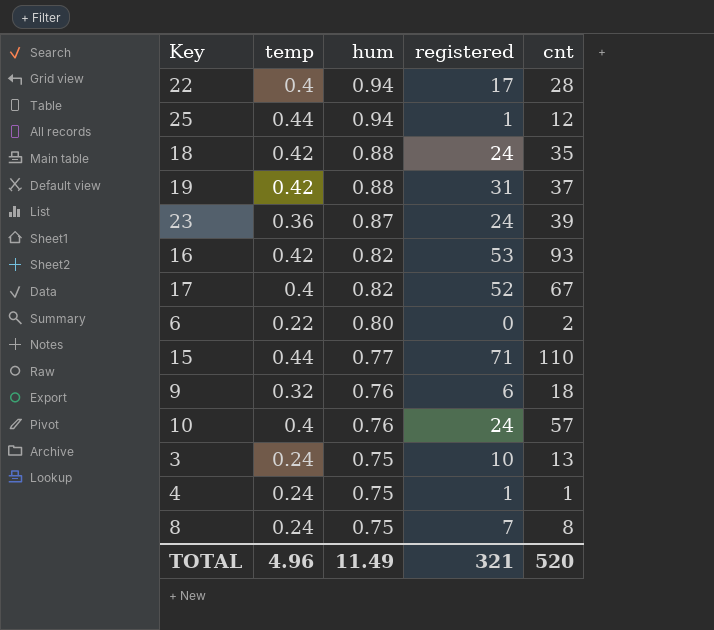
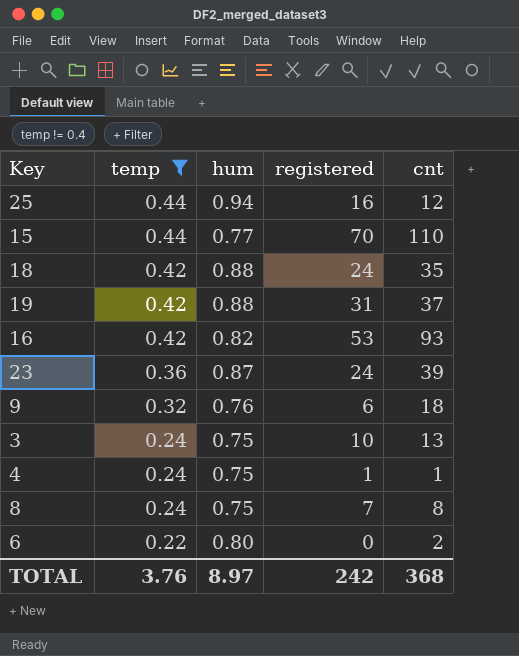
filter: none -> temp != 0.4
row order: hum descending -> temp descending
25 | registered: 1 -> 16
15 | registered: 71 -> 70
TOTAL | temp: 4.96 -> 3.76
TOTAL | hum: 11.49 -> 8.97
TOTAL | registered: 321 -> 242
TOTAL | cnt: 520 -> 368

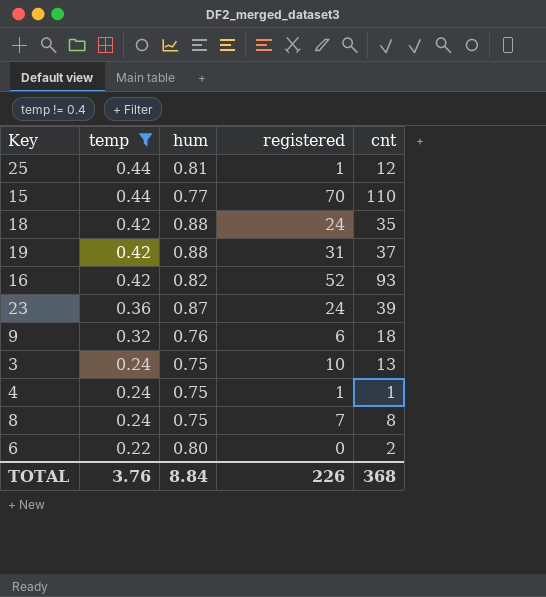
25 | hum: 0.94 -> 0.81
25 | registered: 16 -> 1
16 | registered: 53 -> 52
TOTAL | hum: 8.97 -> 8.84
TOTAL | registered: 242 -> 226

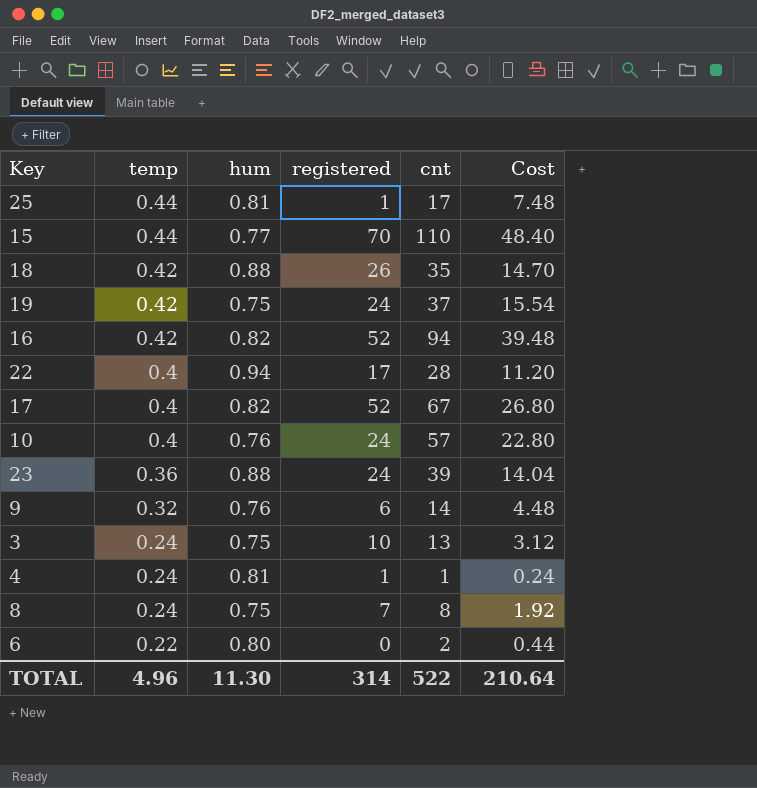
filter: temp != 0.4 -> none
column Cost | formula: none -> [temp] * [cnt]
25 | cnt: 12 -> 17
18 | registered: 24 -> 26
19 | hum: 0.88 -> 0.75
19 | registered: 31 -> 24
16 | cnt: 93 -> 94
23 | hum: 0.87 -> 0.88
9 | cnt: 18 -> 14
4 | hum: 0.75 -> 0.81
TOTAL | temp: 3.76 -> 4.96
TOTAL | hum: 8.84 -> 11.30
TOTAL | registered: 226 -> 314
TOTAL | cnt: 368 -> 522

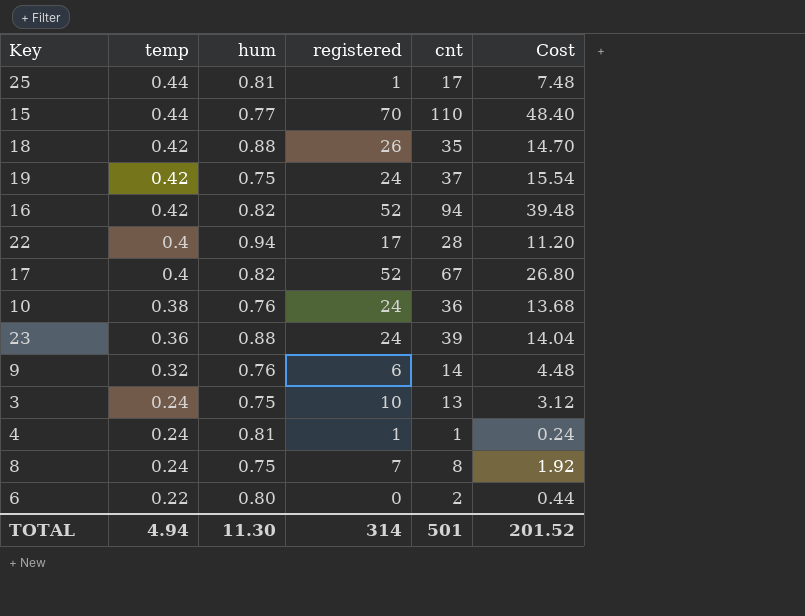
10 | temp: 0.4 -> 0.38
10 | cnt: 57 -> 36
10 | Cost: 22.80 -> 13.68
TOTAL | temp: 4.96 -> 4.94
TOTAL | cnt: 522 -> 501
TOTAL | Cost: 210.64 -> 201.52

